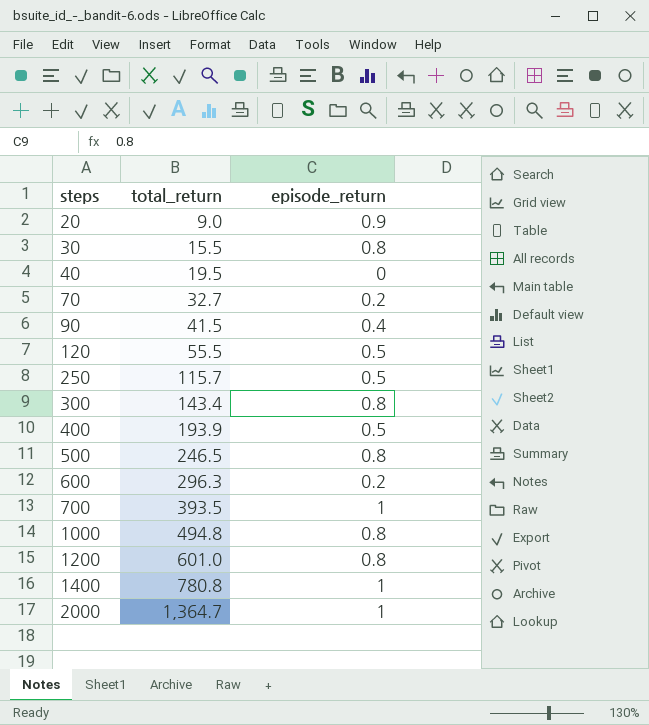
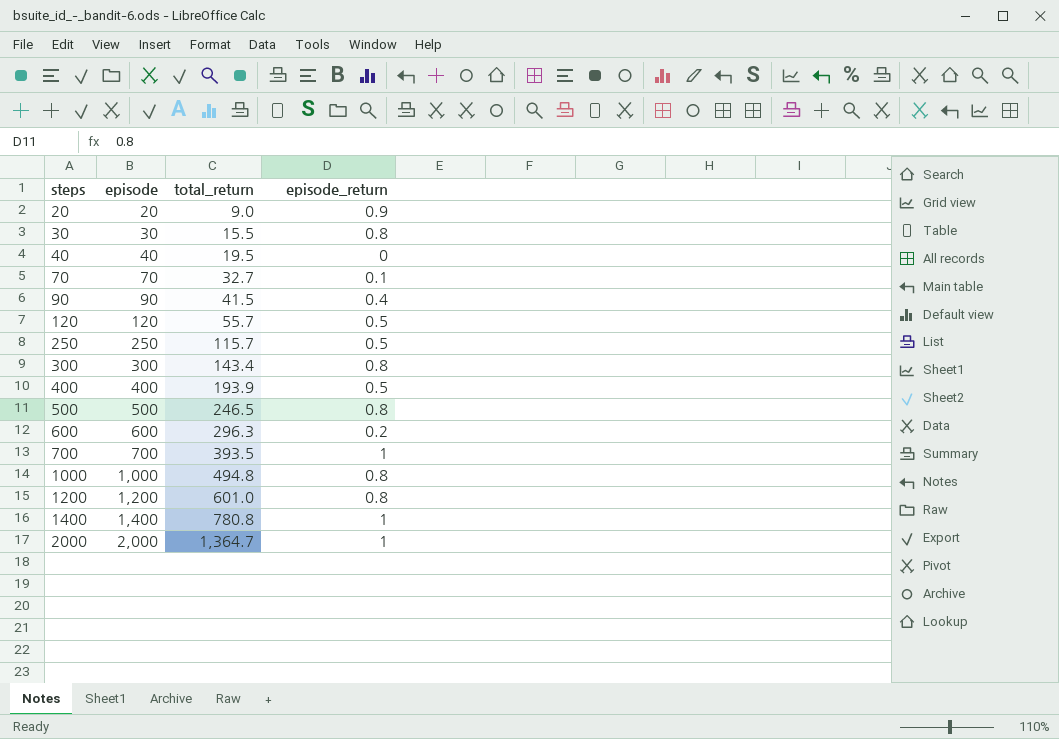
column episode | position: none -> 2
70 | episode_return: 0.2 -> 0.1
120 | total_return: 55.5 -> 55.7

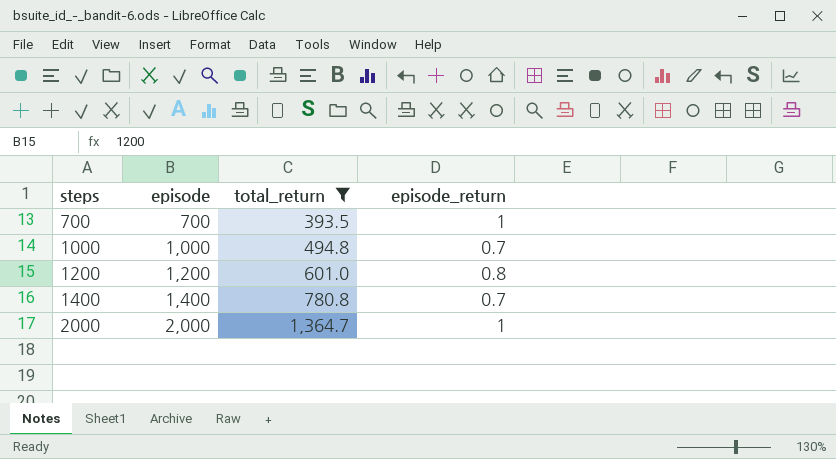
filter: none -> total_return >= 393.5
1000 | episode_return: 0.8 -> 0.7
1400 | episode_return: 1 -> 0.7

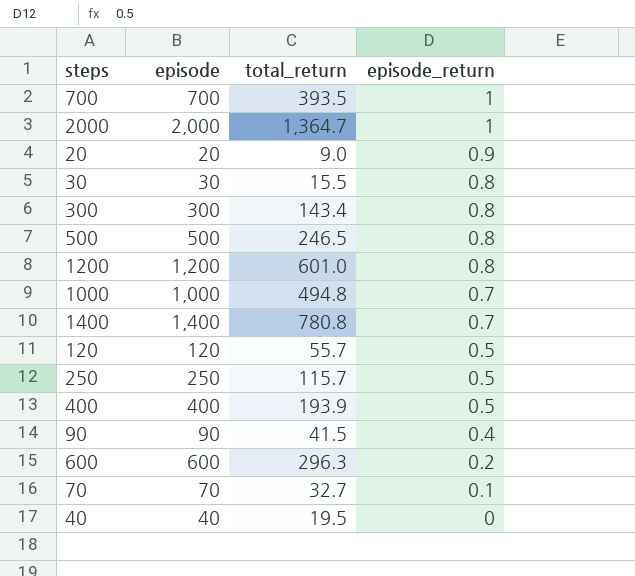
filter: total_return >= 393.5 -> none
row order: steps ascending -> episode_return descending

